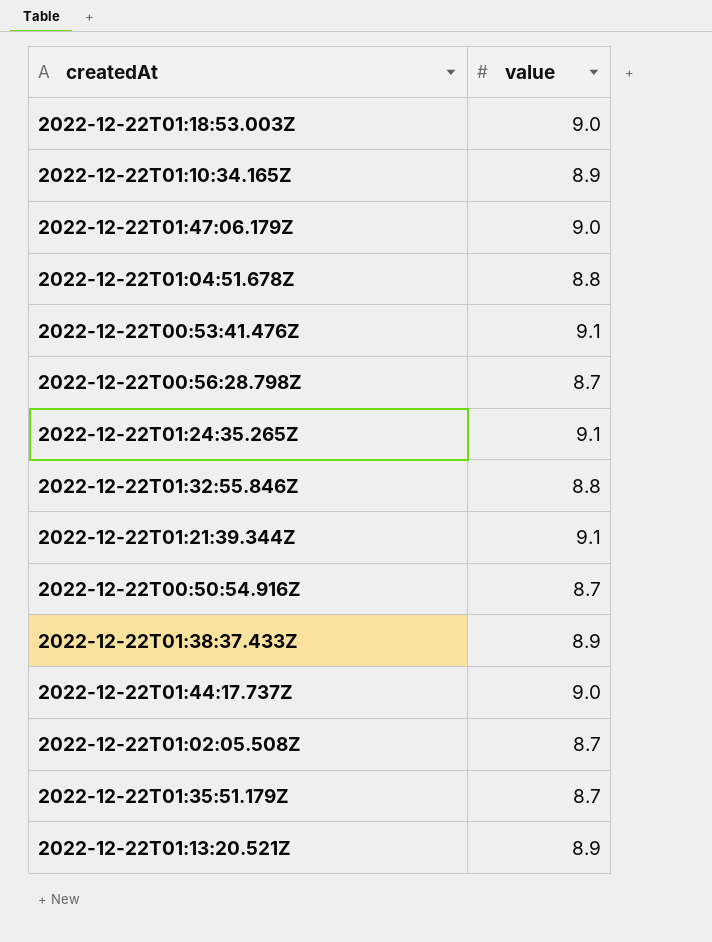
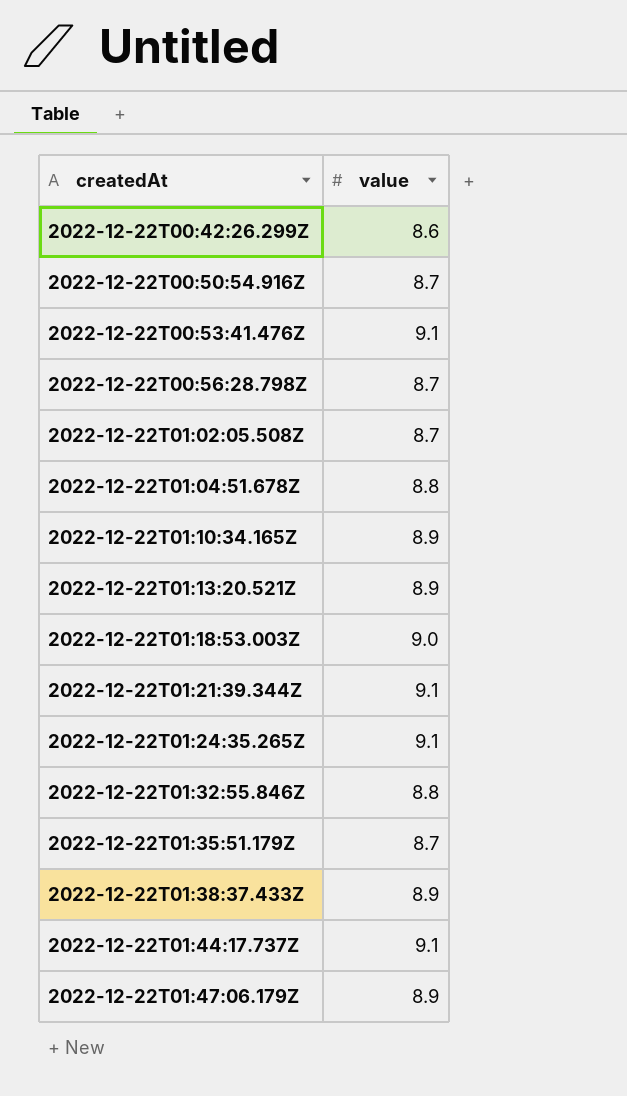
row order: none -> createdAt ascending
row 2022-12-22T00:42:26.299Z: none -> 8.6
2022-12-22T01:44:17.737Z | value: 9.0 -> 9.1
2022-12-22T01:47:06.179Z | value: 9.0 -> 8.9

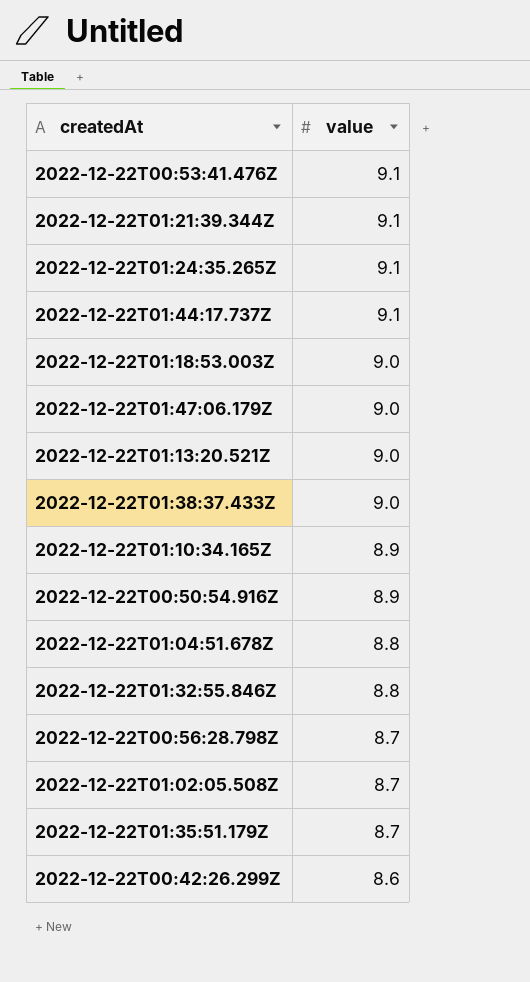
row order: createdAt ascending -> value descending
2022-12-22T01:47:06.179Z | value: 8.9 -> 9.0
2022-12-22T01:13:20.521Z | value: 8.9 -> 9.0
2022-12-22T01:38:37.433Z | value: 8.9 -> 9.0
2022-12-22T00:50:54.916Z | value: 8.7 -> 8.9

